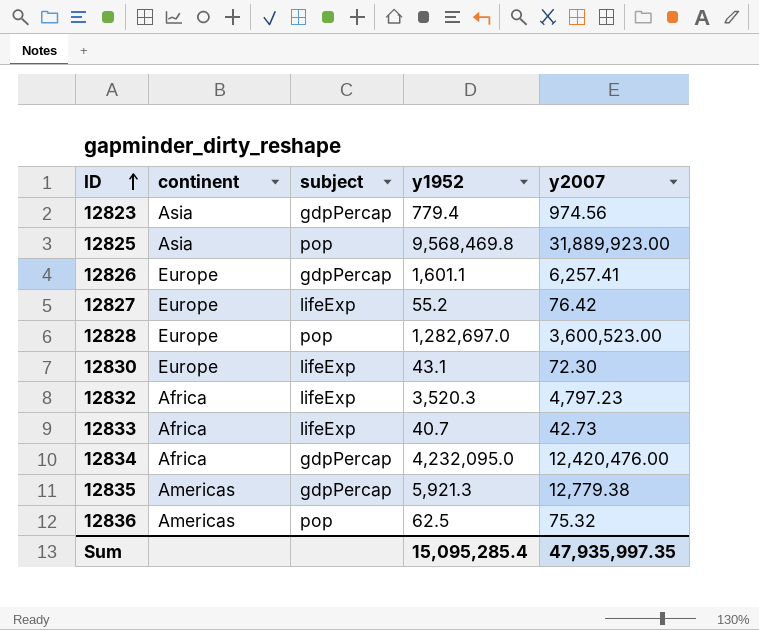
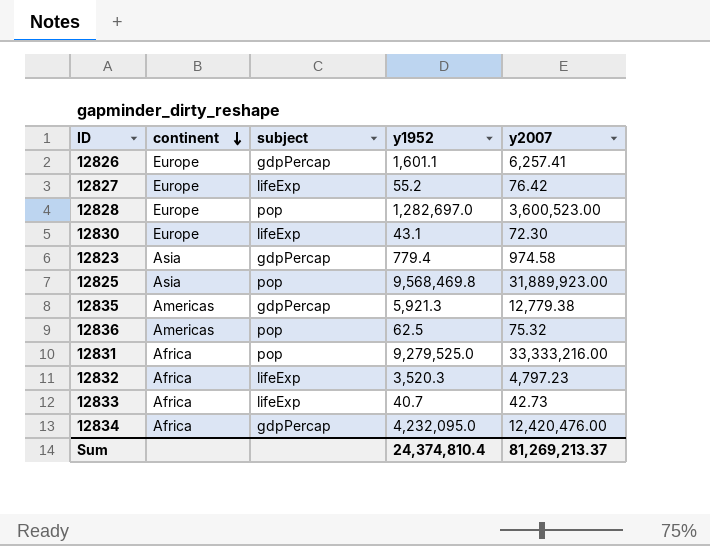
row order: ID ascending -> continent descending
12823 | y2007: 974.56 -> 974.58
row 12831: none -> Africa | pop | 9,279,525.0 | 33,333,216.00
Sum | y1952: 15,095,285.4 -> 24,374,810.4
Sum | y2007: 47,935,997.35 -> 81,269,213.37

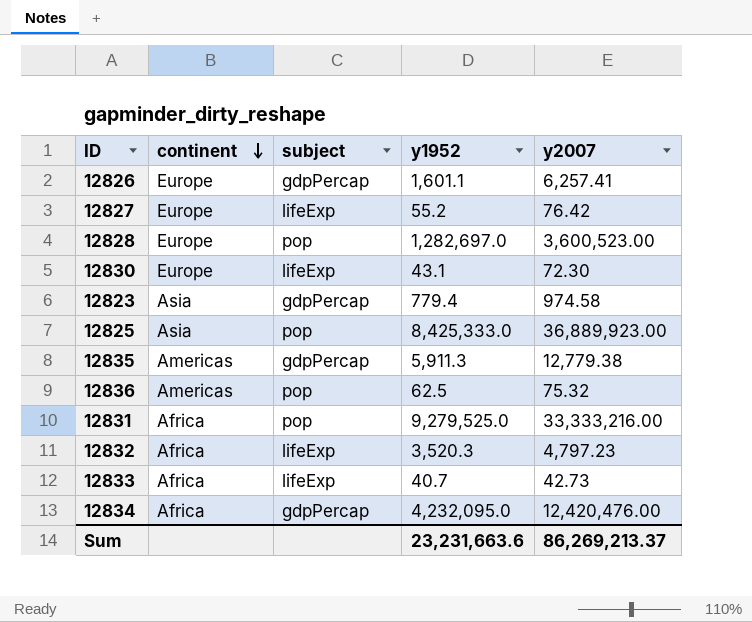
12825 | y1952: 9,568,469.8 -> 8,425,333.0
12825 | y2007: 31,889,923.00 -> 36,889,923.00
12835 | y1952: 5,921.3 -> 5,911.3
Sum | y1952: 24,374,810.4 -> 23,231,663.6
Sum | y2007: 81,269,213.37 -> 86,269,213.37

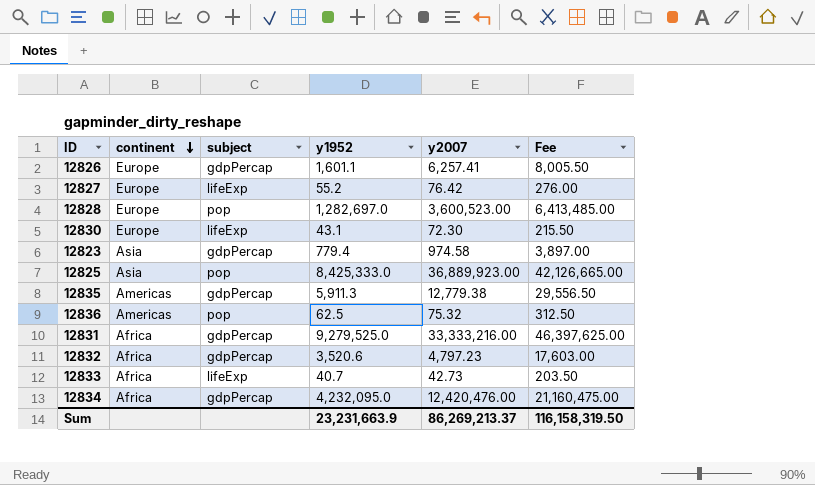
column Fee | formula: none -> [y1952] * 5
12831 | subject: pop -> gdpPercap
12832 | subject: lifeExp -> gdpPercap
12832 | y1952: 3,520.3 -> 3,520.6
Sum | y1952: 23,231,663.6 -> 23,231,663.9

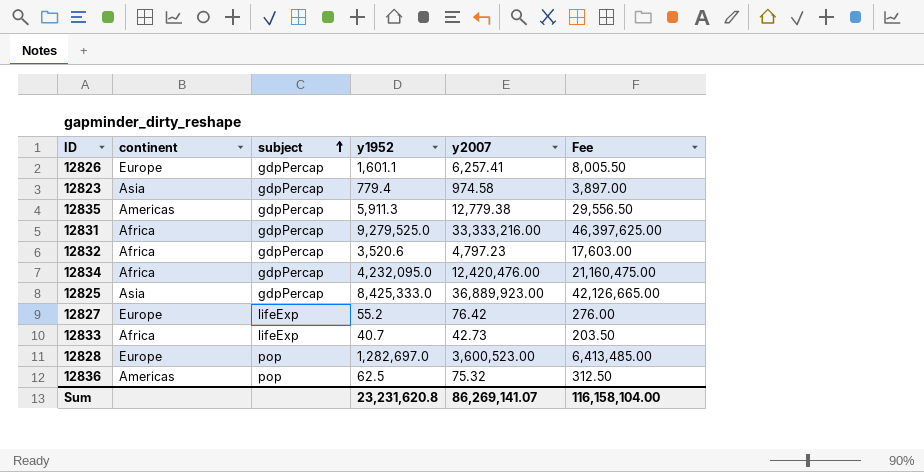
row order: continent descending -> subject ascending
row 12830: Europe | lifeExp | 43.1 | 72.30 | 215.50 -> none
12825 | subject: pop -> gdpPercap
Sum | y1952: 23,231,663.9 -> 23,231,620.8
Sum | y2007: 86,269,213.37 -> 86,269,141.07
Sum | Fee: 116,158,319.50 -> 116,158,104.00

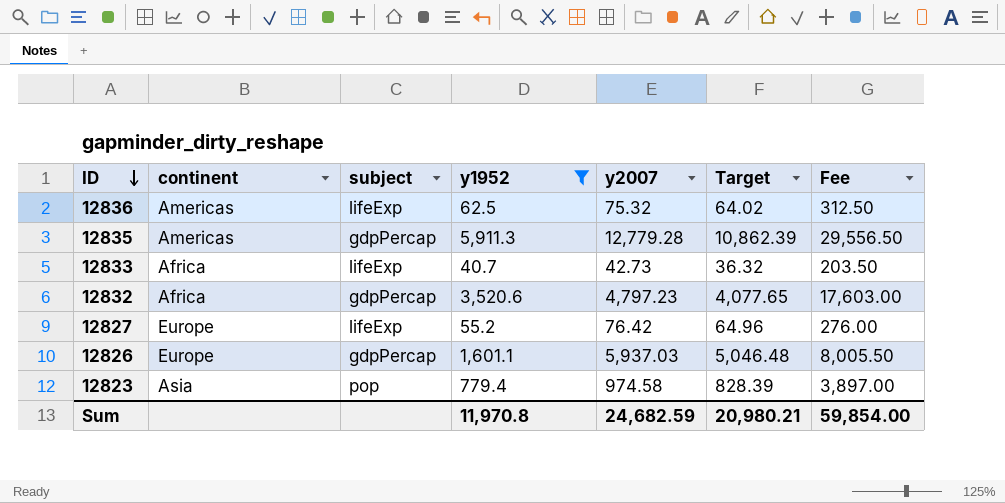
filter: none -> y1952 <= 5,911.3
row order: subject ascending -> ID descending
column Target | formula: none -> [y2007] * 0.85
12836 | subject: pop -> lifeExp
12835 | y2007: 12,779.38 -> 12,779.28
12826 | y2007: 6,257.41 -> 5,937.03
12823 | subject: gdpPercap -> pop
Sum | y1952: 23,231,620.8 -> 11,970.8
Sum | y2007: 86,269,141.07 -> 24,682.59
Sum | Fee: 116,158,104.00 -> 59,854.00

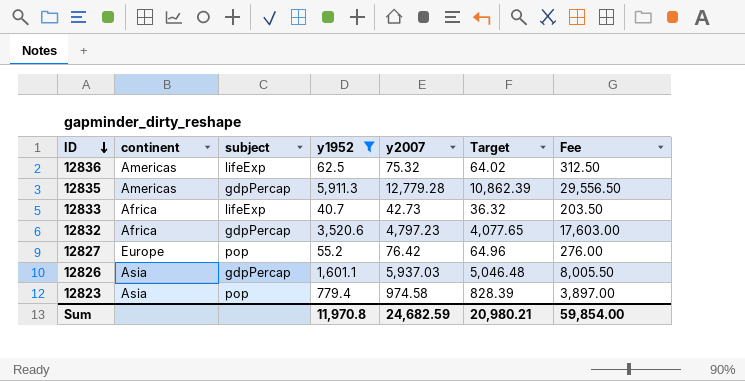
12827 | subject: lifeExp -> pop
12826 | continent: Europe -> Asia

